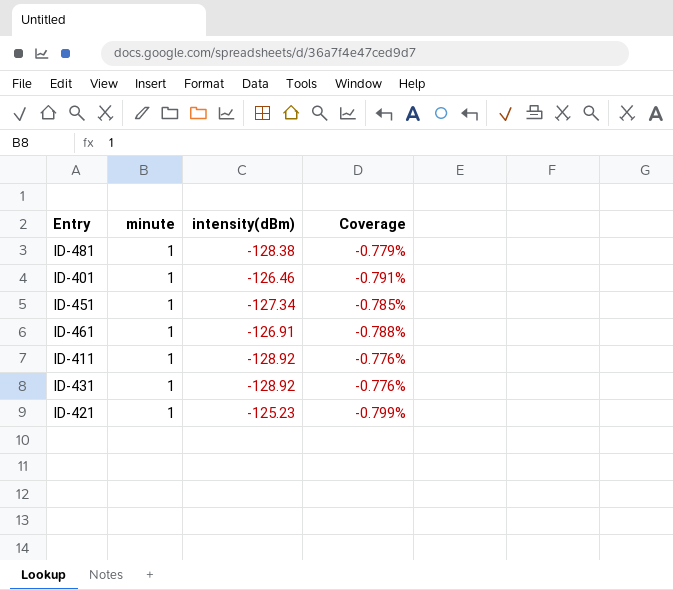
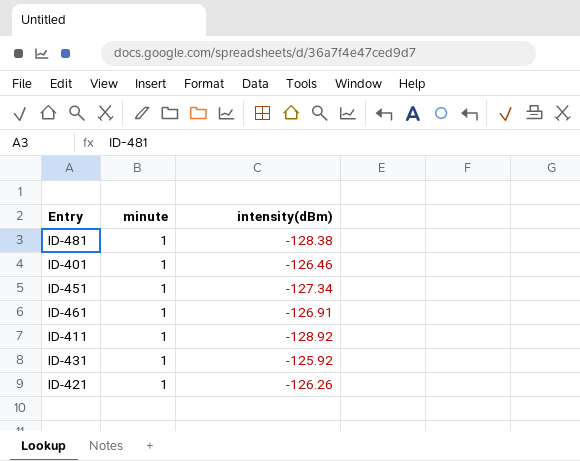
column Coverage | formula: [minute] / [intensity(dBm)] -> none
ID-431 | intensity(dBm): -128.92 -> -125.92
ID-421 | intensity(dBm): -125.23 -> -126.26

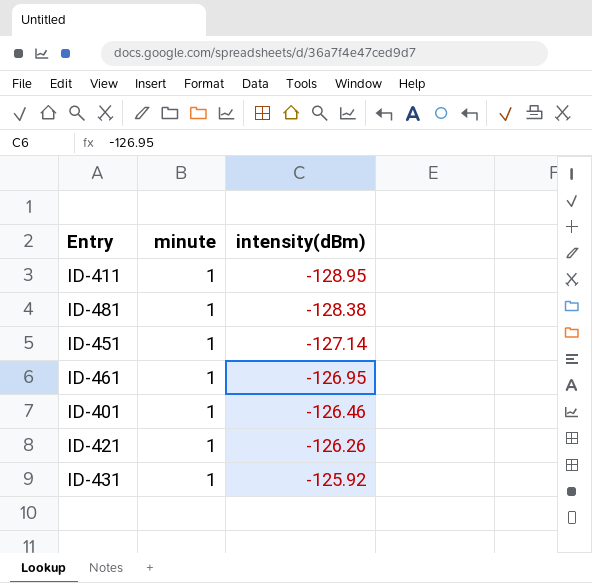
row order: none -> intensity(dBm) ascending
ID-411 | intensity(dBm): -128.92 -> -128.95
ID-451 | intensity(dBm): -127.34 -> -127.14
ID-461 | intensity(dBm): -126.91 -> -126.95

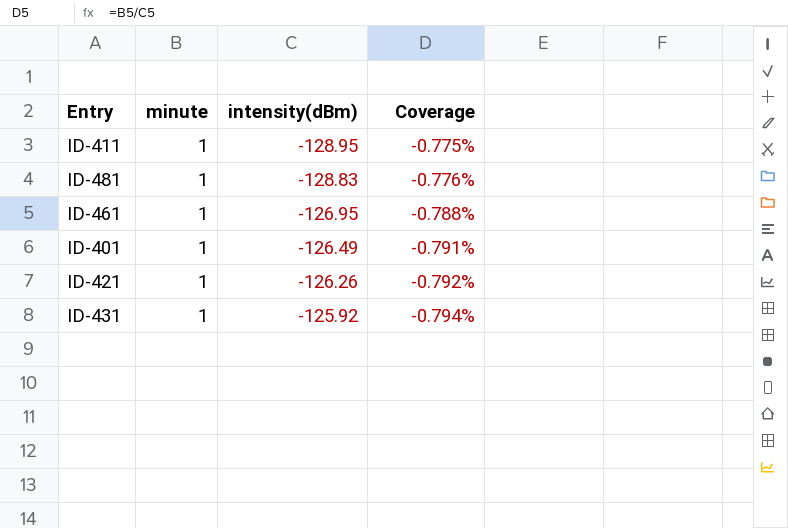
column Coverage | formula: none -> [minute] / [intensity(dBm)]
row ID-451: 1 | -127.14 -> none
ID-481 | intensity(dBm): -128.38 -> -128.83
ID-401 | intensity(dBm): -126.46 -> -126.49

